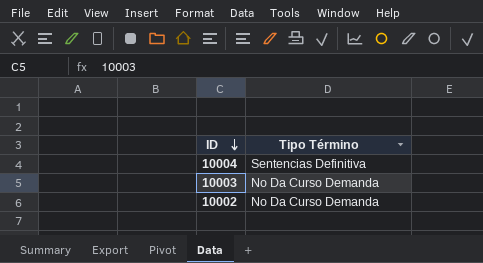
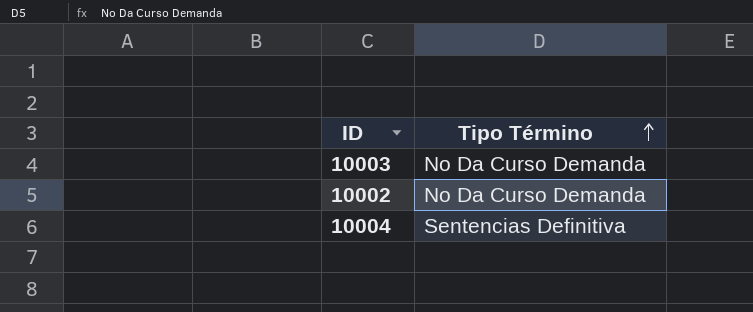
row order: ID descending -> Tipo Término ascending

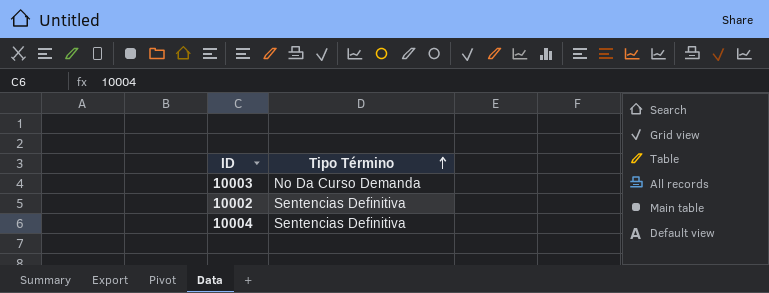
10002 | Tipo Término: No Da Curso Demanda -> Sentencias Definitiva

